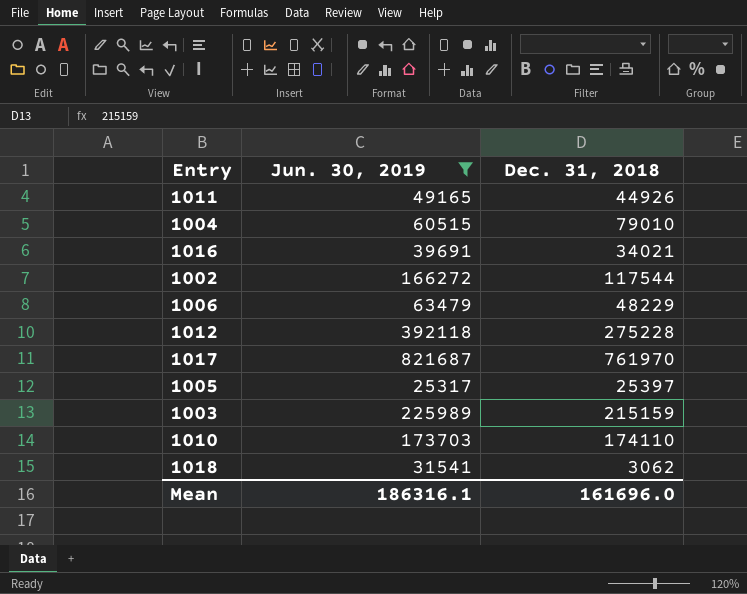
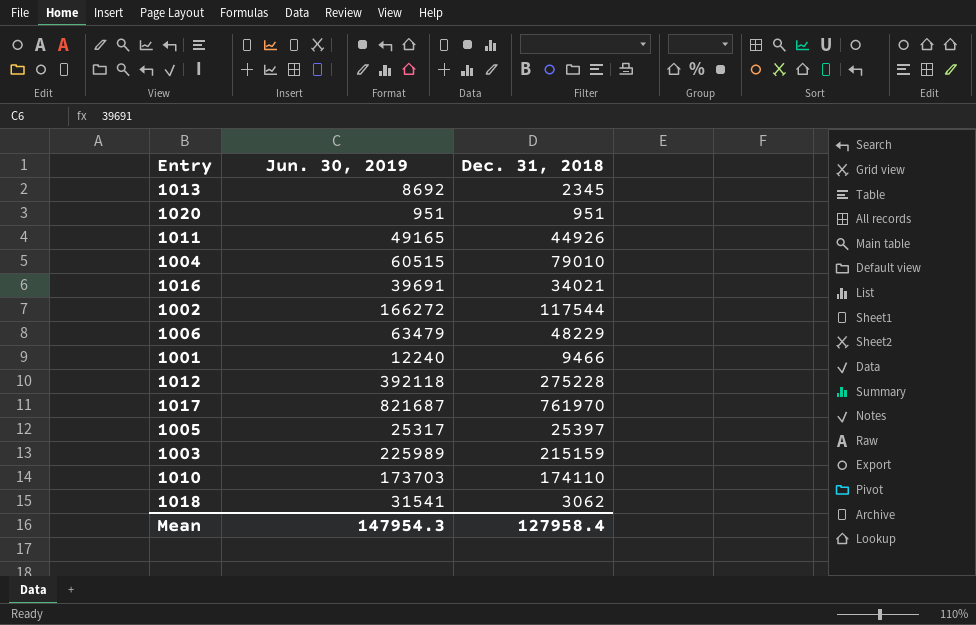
filter: Jun. 30, 2019 >= 25317 -> none
Mean | Jun. 30, 2019: 186316.1 -> 147954.3
Mean | Dec. 31, 2018: 161696.0 -> 127958.4

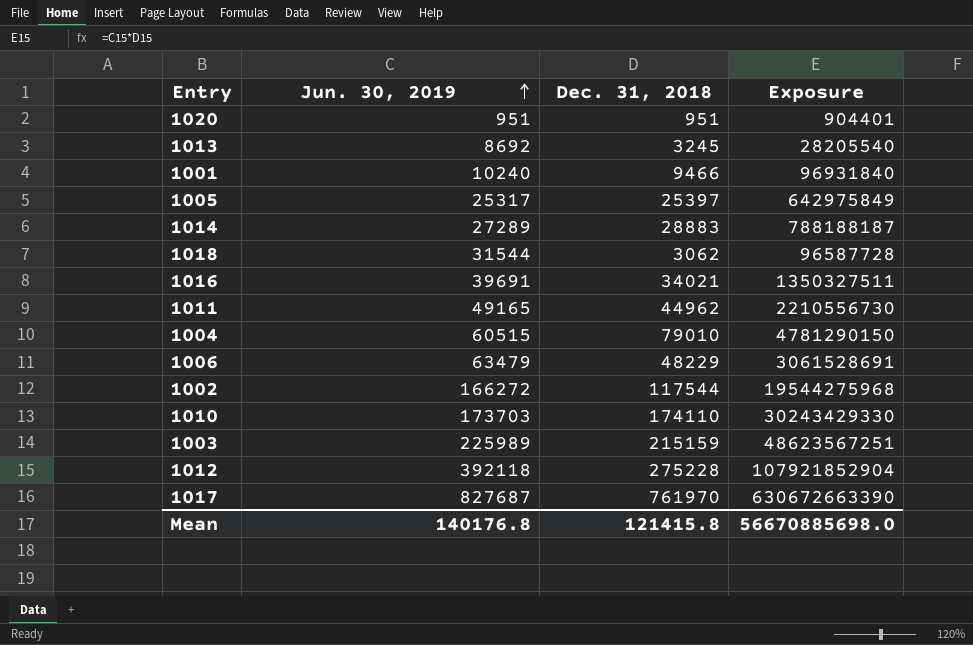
row order: none -> Jun. 30, 2019 ascending
column Exposure | formula: none -> [Jun. 30, 2019] * [Dec. 31, 2018]
1013 | Dec. 31, 2018: 2345 -> 3245
1001 | Jun. 30, 2019: 12240 -> 10240
row 1014: none -> 27289 | 28883 | 788188187
1018 | Jun. 30, 2019: 31541 -> 31544
1011 | Dec. 31, 2018: 44926 -> 44962
1017 | Jun. 30, 2019: 821687 -> 827687
Mean | Jun. 30, 2019: 147954.3 -> 140176.8
Mean | Dec. 31, 2018: 127958.4 -> 121415.8

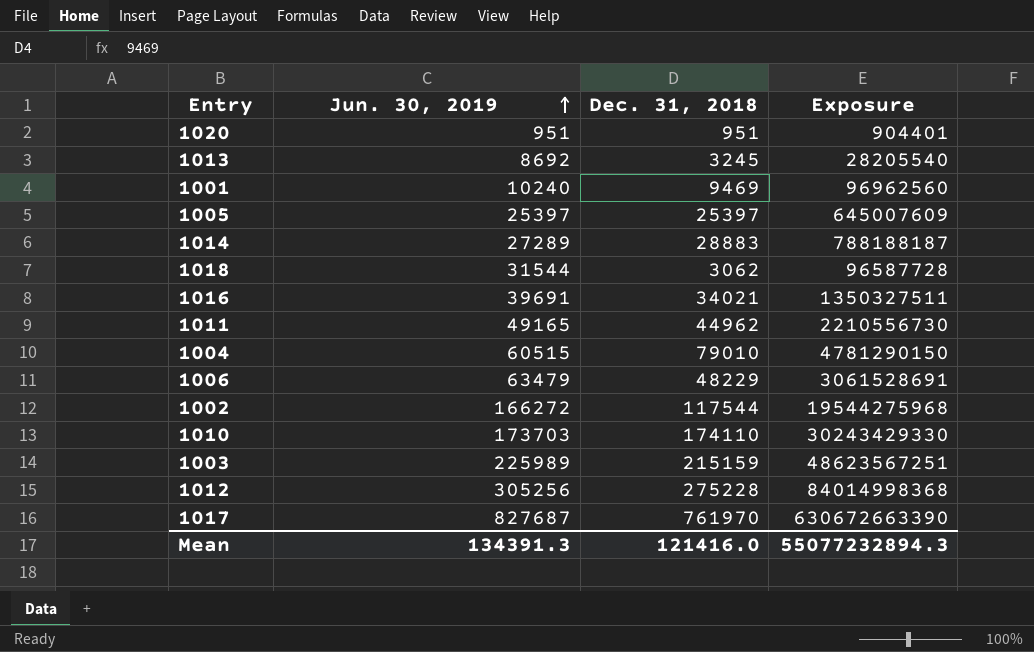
1001 | Dec. 31, 2018: 9466 -> 9469
1001 | Exposure: 96931840 -> 96962560
1005 | Jun. 30, 2019: 25317 -> 25397
1005 | Exposure: 642975849 -> 645007609
1012 | Jun. 30, 2019: 392118 -> 305256
1012 | Exposure: 107921852904 -> 84014998368
Mean | Jun. 30, 2019: 140176.8 -> 134391.3
Mean | Dec. 31, 2018: 121415.8 -> 121416.0
Mean | Exposure: 56670885698.0 -> 55077232894.3

